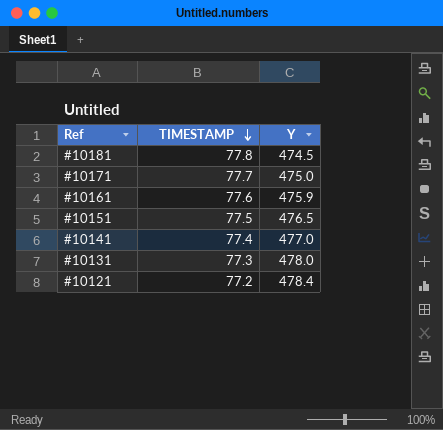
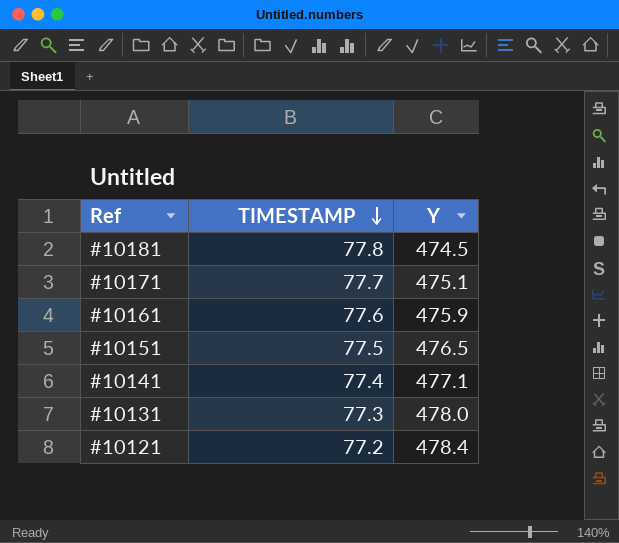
#10171 | Y: 475.0 -> 475.1
#10141 | Y: 477.0 -> 477.1

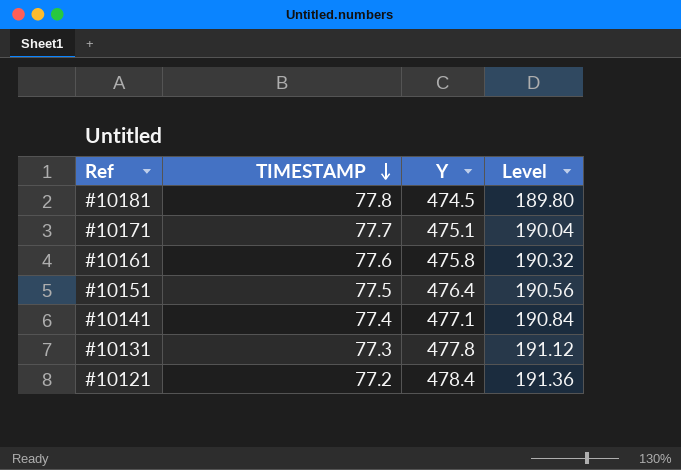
column Level | formula: none -> [Y] * 0.4
#10161 | Y: 475.9 -> 475.8
#10151 | Y: 476.5 -> 476.4
#10131 | Y: 478.0 -> 477.8

